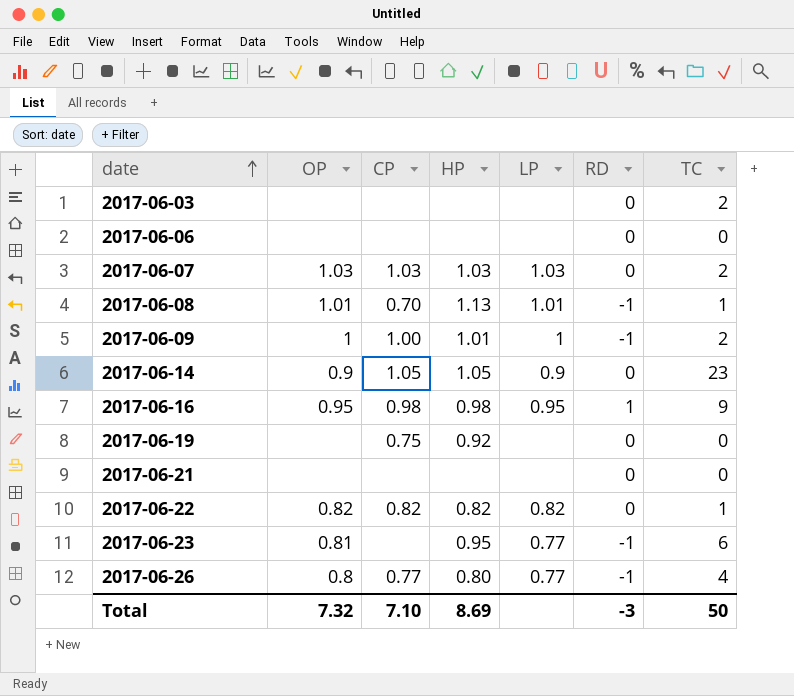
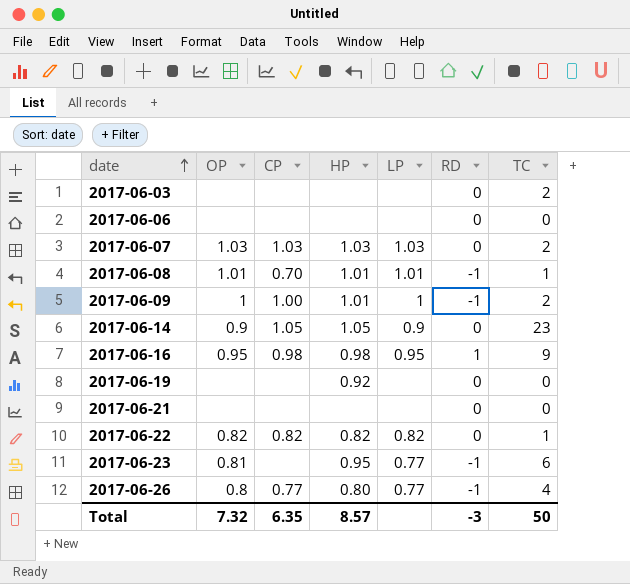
2017-06-08 | HP: 1.13 -> 1.01
2017-06-19 | CP: 0.75 -> none
Total | CP: 7.10 -> 6.35
Total | HP: 8.69 -> 8.57

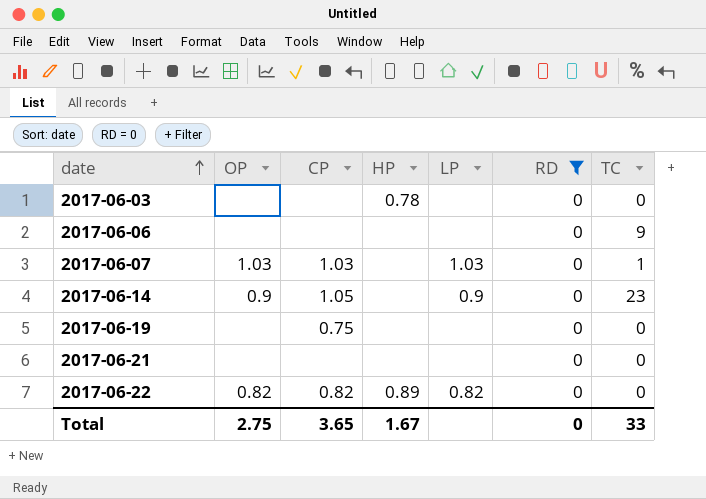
filter: none -> RD = 0
2017-06-03 | HP: none -> 0.78
2017-06-03 | TC: 2 -> 0
2017-06-06 | TC: 0 -> 9
2017-06-07 | HP: 1.03 -> none
2017-06-07 | TC: 2 -> 1
2017-06-14 | HP: 1.05 -> none
2017-06-19 | CP: none -> 0.75
2017-06-19 | HP: 0.92 -> none
2017-06-22 | HP: 0.82 -> 0.89
2017-06-22 | TC: 1 -> 0
Total | OP: 7.32 -> 2.75
Total | CP: 6.35 -> 3.65
Total | HP: 8.57 -> 1.67
Total | RD: -3 -> 0
Total | TC: 50 -> 33

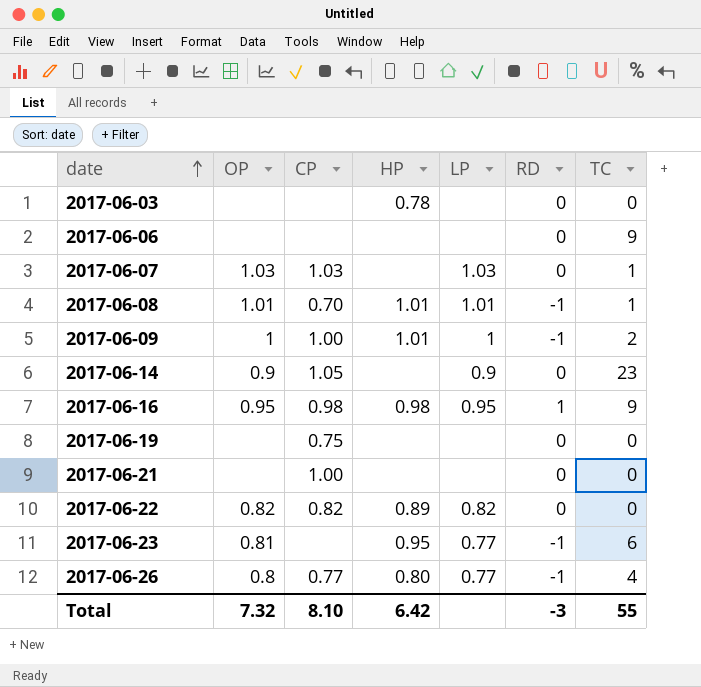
filter: RD = 0 -> none
2017-06-21 | CP: none -> 1.00
Total | OP: 2.75 -> 7.32
Total | CP: 3.65 -> 8.10
Total | HP: 1.67 -> 6.42
Total | RD: 0 -> -3
Total | TC: 33 -> 55

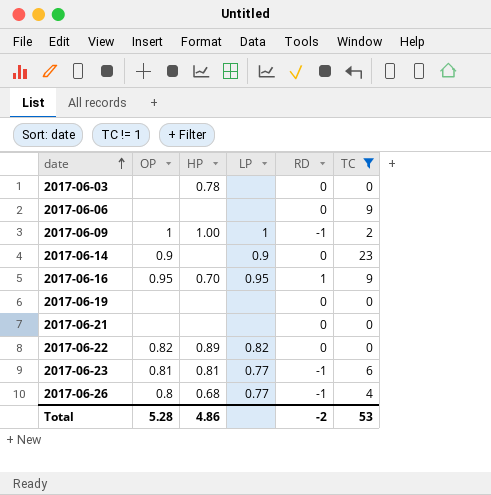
filter: none -> TC != 1
column CP | position: 3 -> none
2017-06-09 | HP: 1.01 -> 1.00
2017-06-16 | HP: 0.98 -> 0.70
2017-06-23 | HP: 0.95 -> 0.81
2017-06-26 | HP: 0.80 -> 0.68
Total | OP: 7.32 -> 5.28
Total | HP: 6.42 -> 4.86
Total | RD: -3 -> -2
Total | TC: 55 -> 53

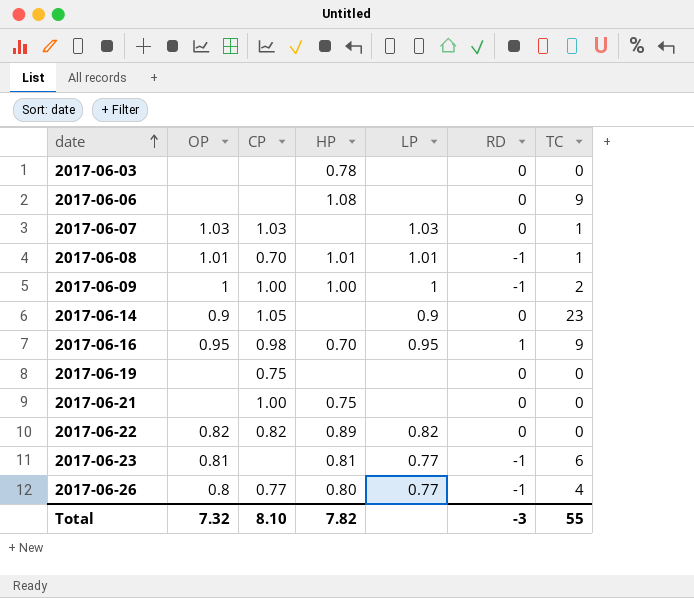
filter: TC != 1 -> none
column CP | position: none -> 3
2017-06-06 | HP: none -> 1.08
2017-06-21 | HP: none -> 0.75
2017-06-26 | HP: 0.68 -> 0.80
Total | OP: 5.28 -> 7.32
Total | HP: 4.86 -> 7.82
Total | RD: -2 -> -3
Total | TC: 53 -> 55

